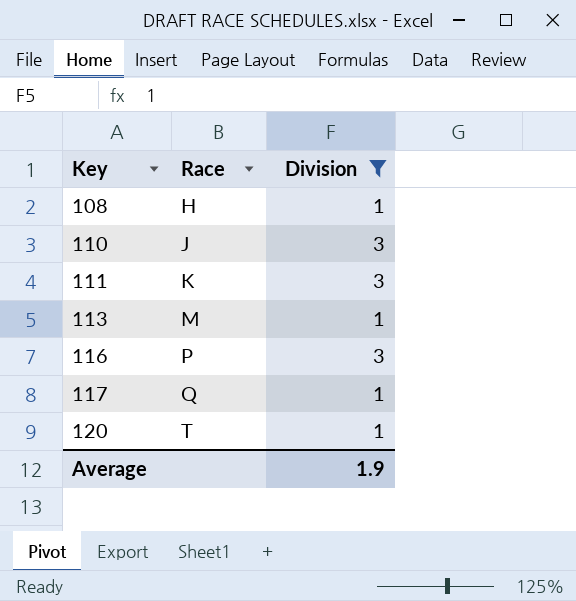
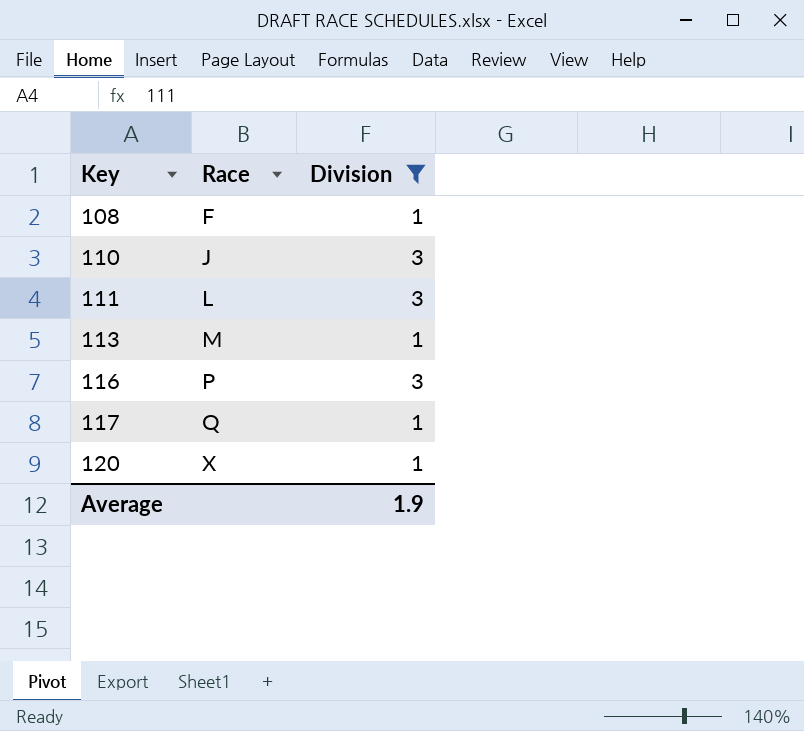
108 | Race: H -> F
111 | Race: K -> L
120 | Race: T -> X

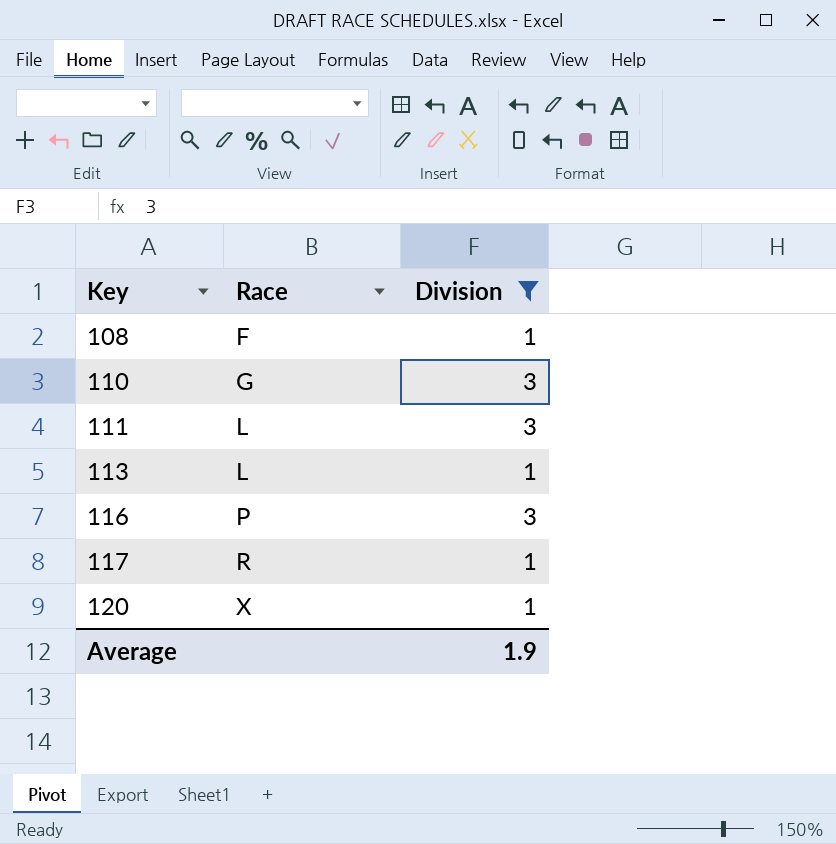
110 | Race: J -> G
113 | Race: M -> L
117 | Race: Q -> R

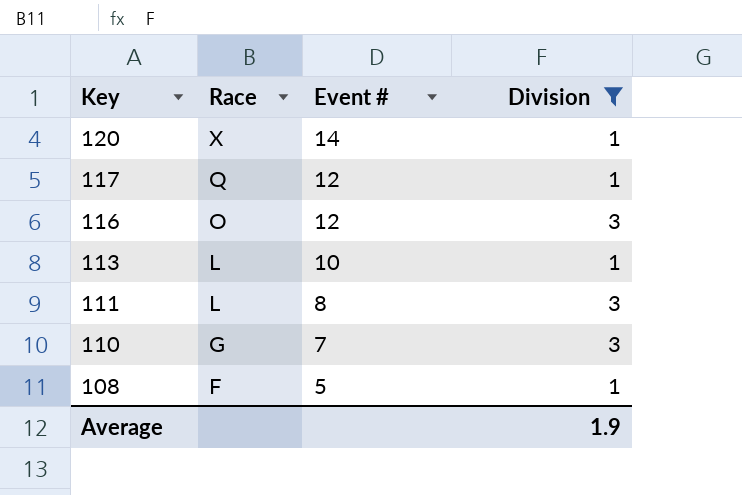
row order: Key ascending -> Key descending
column Event # | position: none -> 3
117 | Race: R -> Q
116 | Race: P -> O

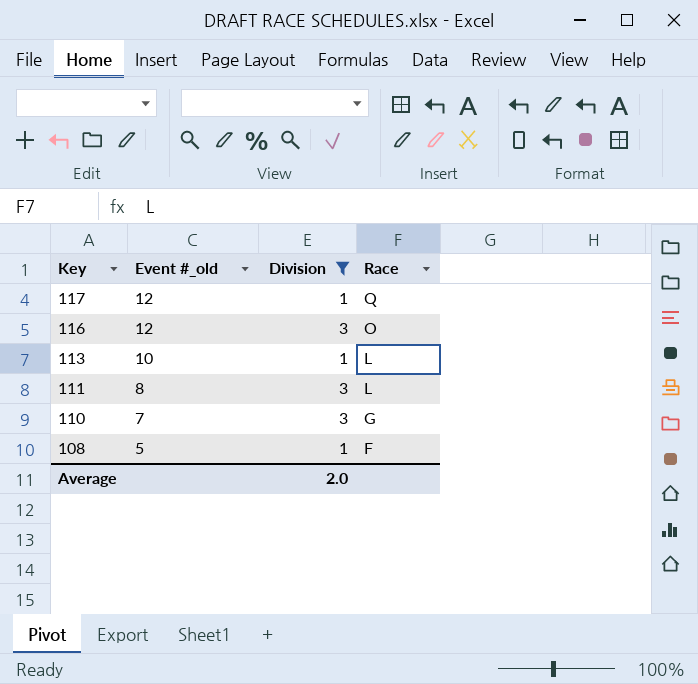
column name: Event # -> Event #_old
column Race | position: 2 -> 4
row 120: X | 14 | 1 -> none
Average | Division: 1.9 -> 2.0

